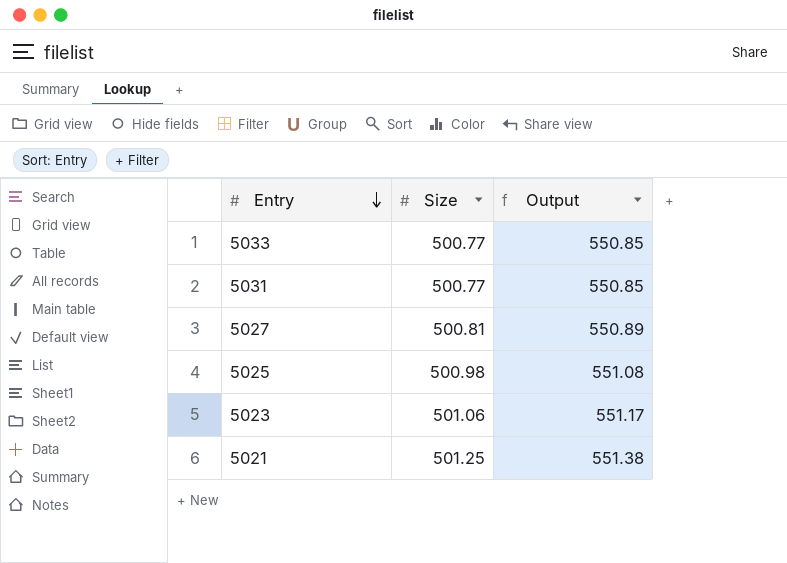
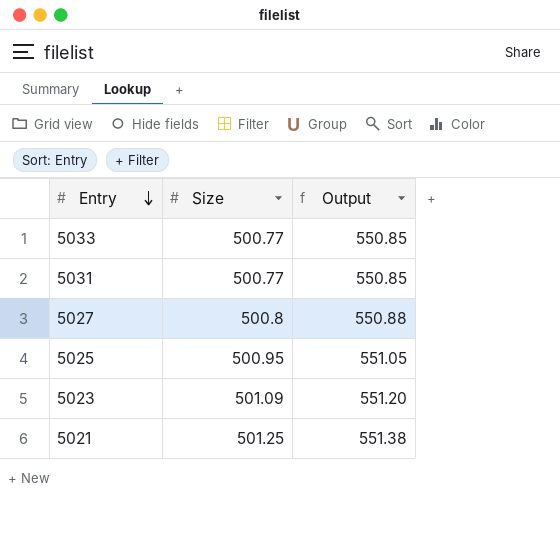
5027 | Size: 500.81 -> 500.8
5027 | Output: 550.89 -> 550.88
5025 | Size: 500.98 -> 500.95
5025 | Output: 551.08 -> 551.05
5023 | Size: 501.06 -> 501.09
5023 | Output: 551.17 -> 551.20

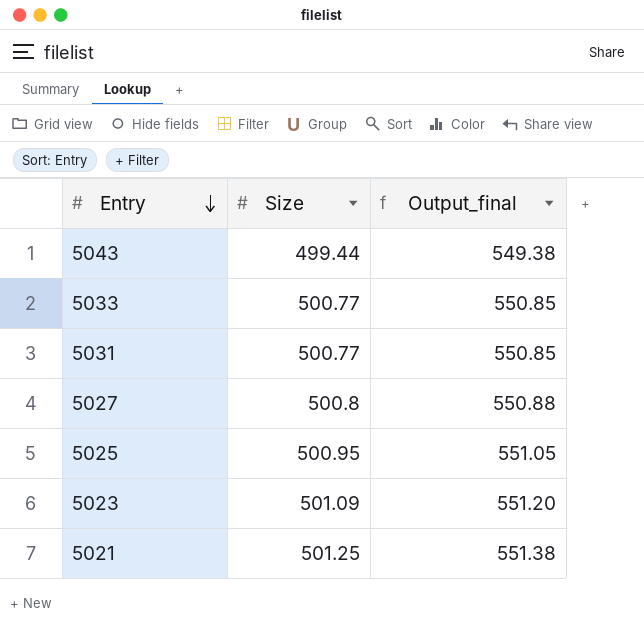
column name: Output -> Output_final
row 5043: none -> 499.44 | 549.38

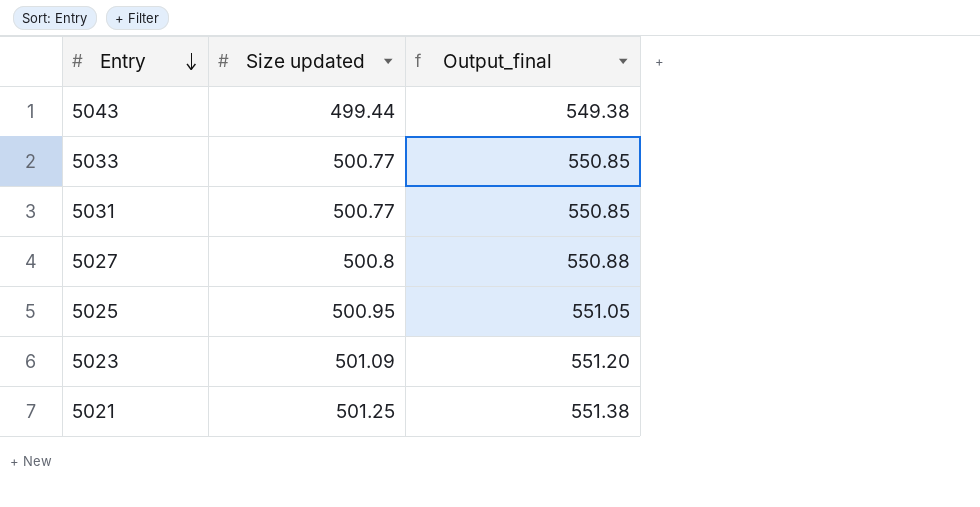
column name: Size -> Size updated

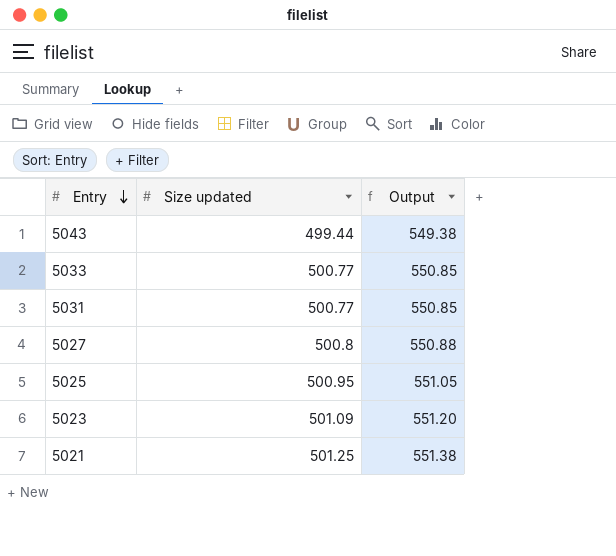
column name: Output_final -> Output

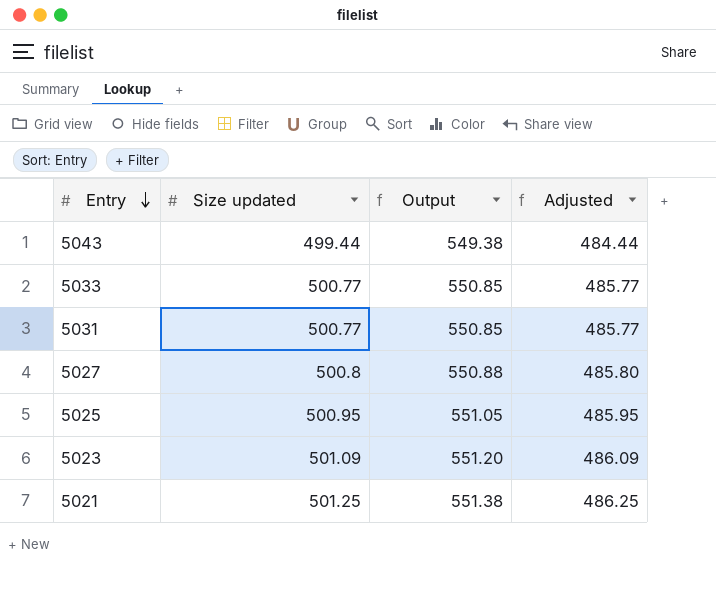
column Adjusted | formula: none -> [Size updated] - 15

